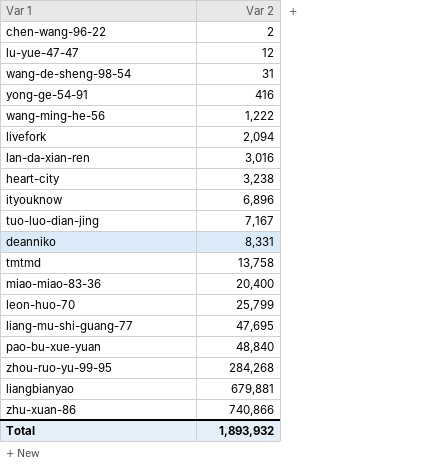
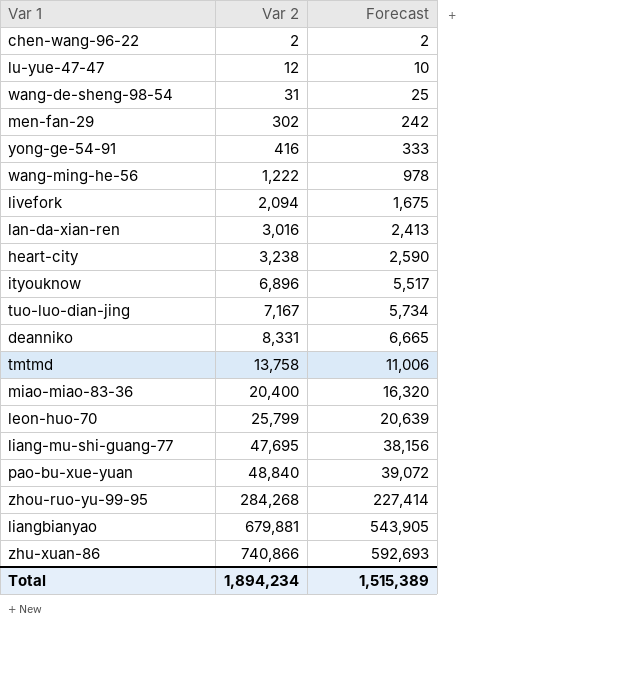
column Forecast | formula: none -> [Var 2] * 0.8
row men-fan-29: none -> 302 | 242
Total | Var 2: 1,893,932 -> 1,894,234

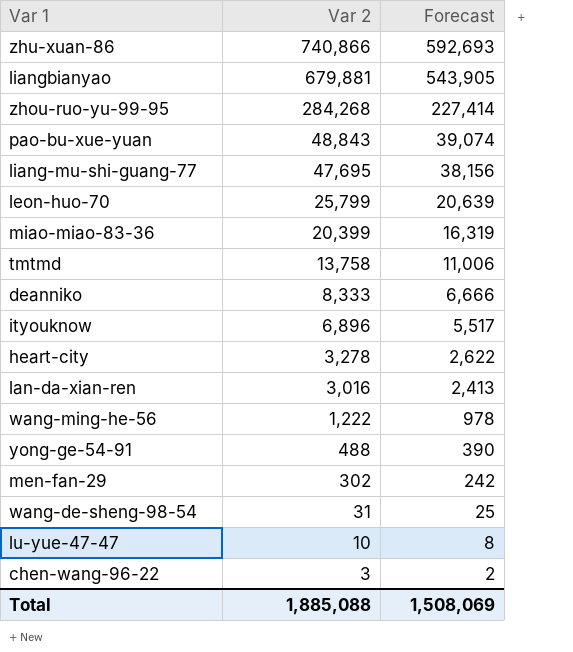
row order: Var 2 ascending -> Var 2 descending
row livefork: 2,094 | 1,675 -> none
row tuo-luo-dian-jing: 7,167 | 5,734 -> none
pao-bu-xue-yuan | Var 2: 48,840 -> 48,843
pao-bu-xue-yuan | Forecast: 39,072 -> 39,074
miao-miao-83-36 | Var 2: 20,400 -> 20,399
miao-miao-83-36 | Forecast: 16,320 -> 16,319
deanniko | Var 2: 8,331 -> 8,333
deanniko | Forecast: 6,665 -> 6,666
heart-city | Var 2: 3,238 -> 3,278
heart-city | Forecast: 2,590 -> 2,622
yong-ge-54-91 | Var 2: 416 -> 488
yong-ge-54-91 | Forecast: 333 -> 390
lu-yue-47-47 | Var 2: 12 -> 10
lu-yue-47-47 | Forecast: 10 -> 8
chen-wang-96-22 | Var 2: 2 -> 3
Total | Var 2: 1,894,234 -> 1,885,088
Total | Forecast: 1,515,389 -> 1,508,069

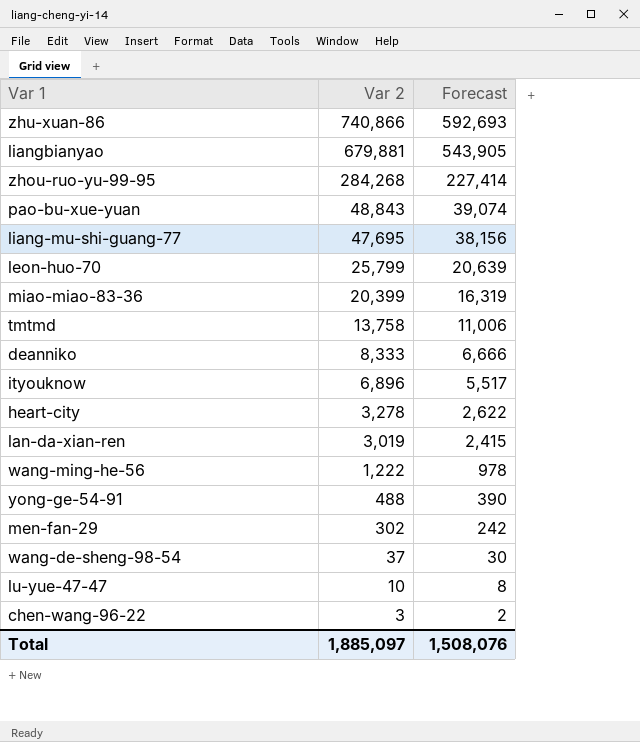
lan-da-xian-ren | Var 2: 3,016 -> 3,019
lan-da-xian-ren | Forecast: 2,413 -> 2,415
wang-de-sheng-98-54 | Var 2: 31 -> 37
wang-de-sheng-98-54 | Forecast: 25 -> 30
Total | Var 2: 1,885,088 -> 1,885,097
Total | Forecast: 1,508,069 -> 1,508,076

